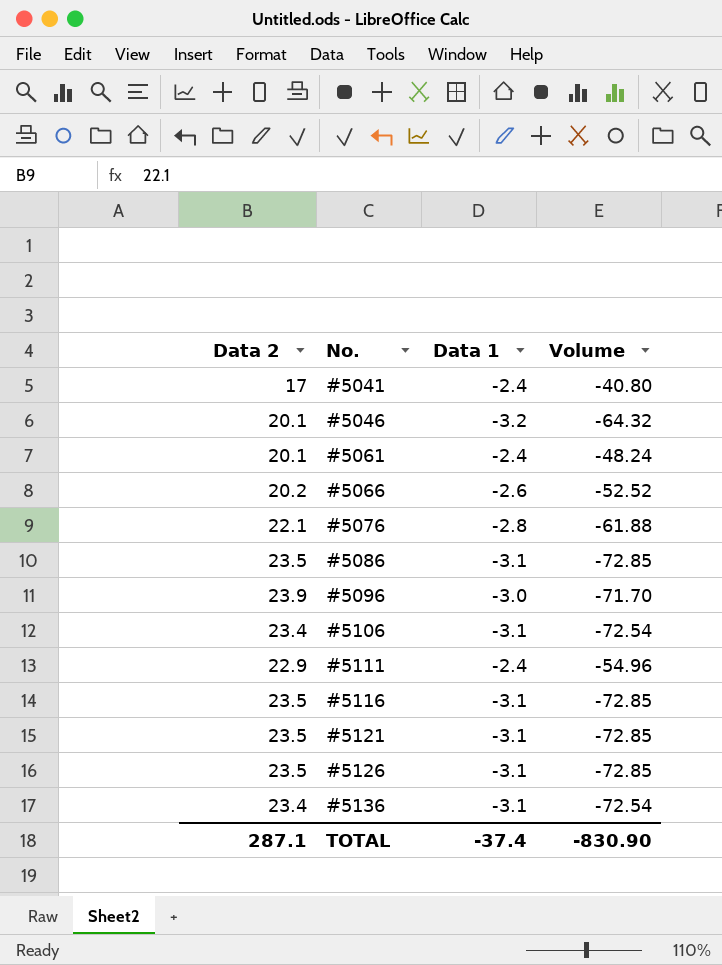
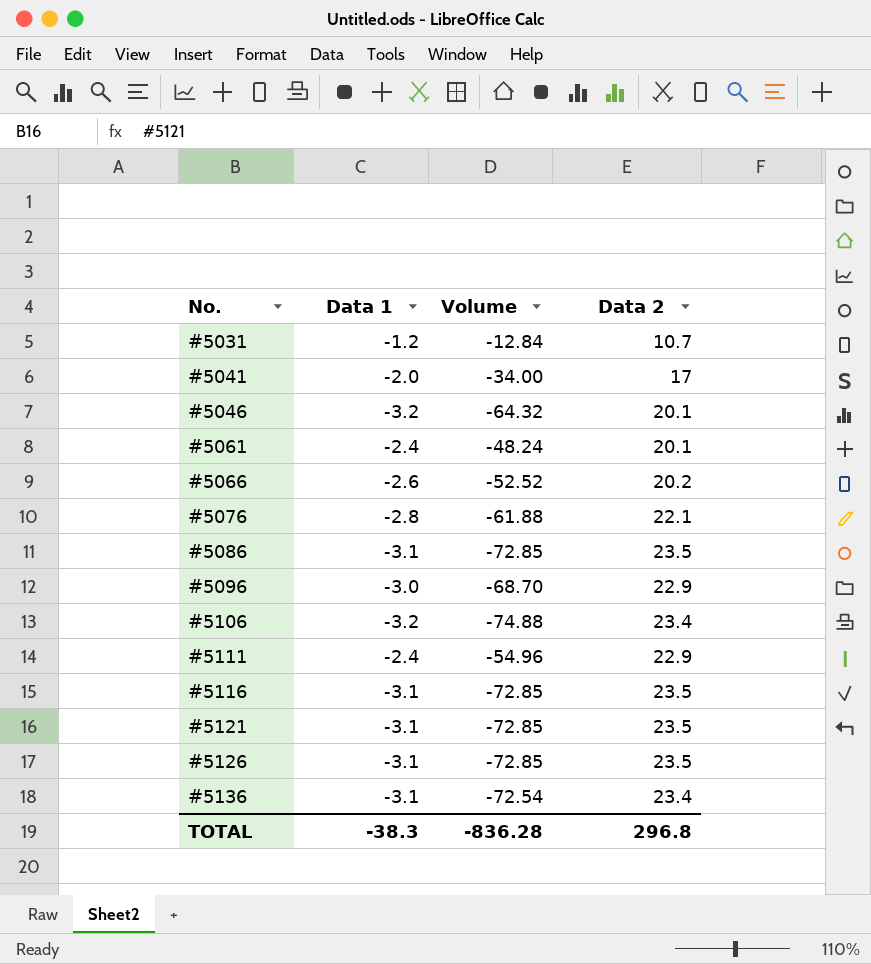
column Data 2 | position: 1 -> 4
row #5031: none -> -1.2 | -12.84 | 10.7
#5041 | Data 1: -2.4 -> -2.0
#5041 | Volume: -40.80 -> -34.00
#5096 | Volume: -71.70 -> -68.70
#5096 | Data 2: 23.9 -> 22.9
#5106 | Data 1: -3.1 -> -3.2
#5106 | Volume: -72.54 -> -74.88
TOTAL | Data 1: -37.4 -> -38.3
TOTAL | Volume: -830.90 -> -836.28
TOTAL | Data 2: 287.1 -> 296.8

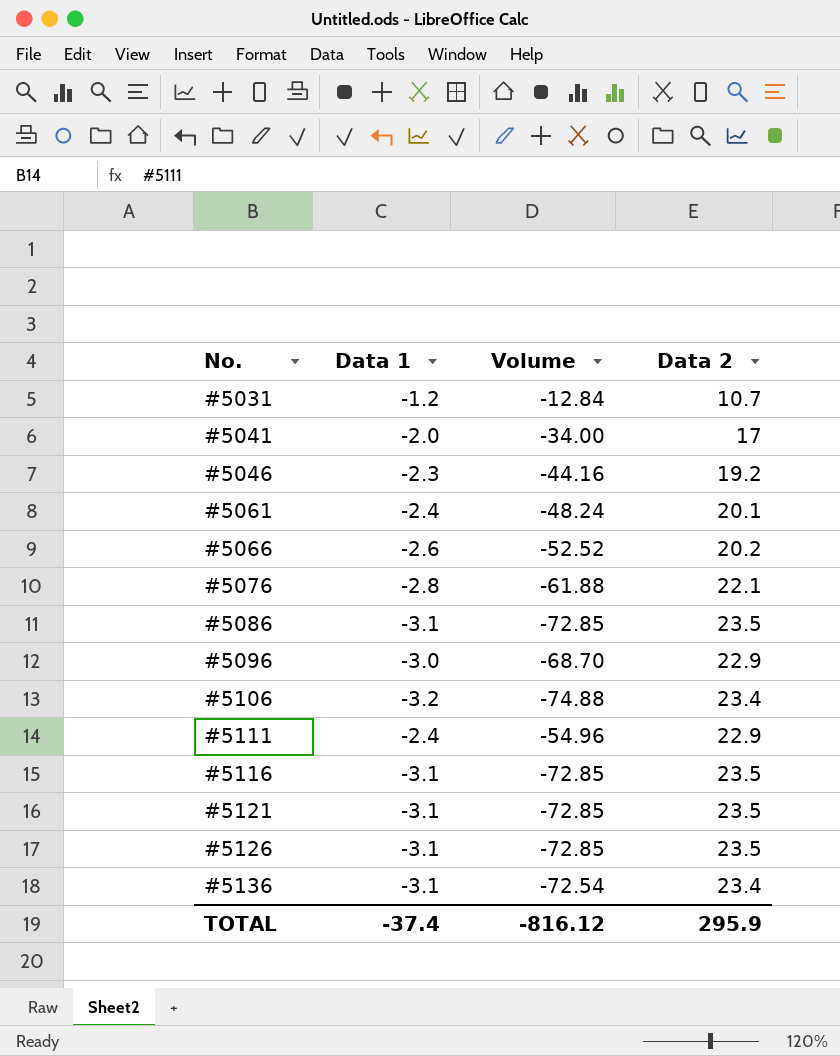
#5046 | Data 1: -3.2 -> -2.3
#5046 | Volume: -64.32 -> -44.16
#5046 | Data 2: 20.1 -> 19.2
TOTAL | Data 1: -38.3 -> -37.4
TOTAL | Volume: -836.28 -> -816.12
TOTAL | Data 2: 296.8 -> 295.9

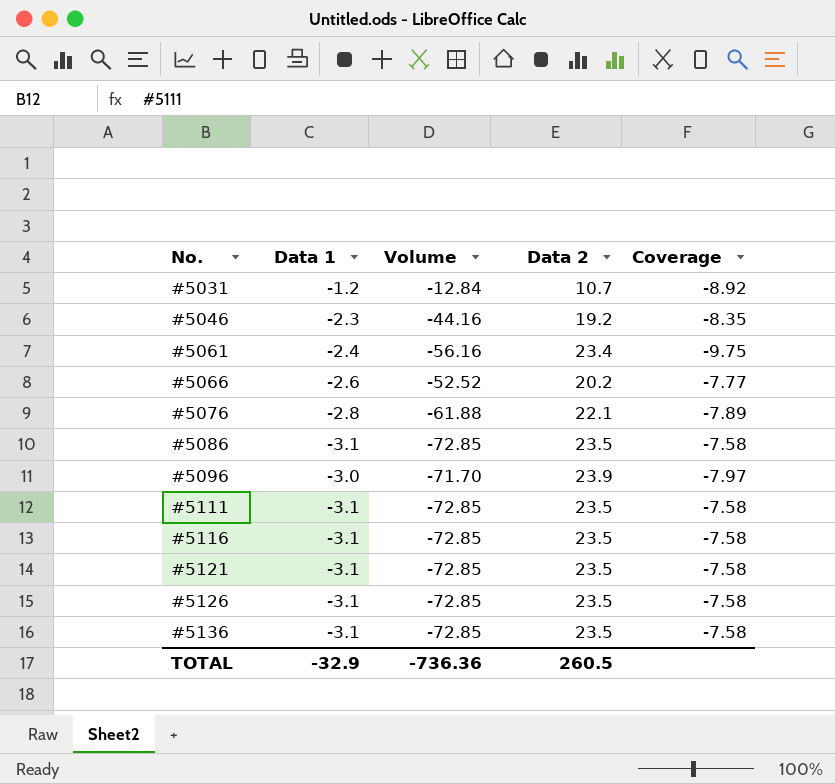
column Coverage | formula: none -> [Data 2] / [Data 1]
row #5041: -2.0 | -34.00 | 17 -> none
row #5106: -3.2 | -74.88 | 23.4 -> none
#5061 | Volume: -48.24 -> -56.16
#5061 | Data 2: 20.1 -> 23.4
#5096 | Volume: -68.70 -> -71.70
#5096 | Data 2: 22.9 -> 23.9
#5111 | Data 1: -2.4 -> -3.1
#5111 | Volume: -54.96 -> -72.85
#5111 | Data 2: 22.9 -> 23.5
#5136 | Volume: -72.54 -> -72.85
#5136 | Data 2: 23.4 -> 23.5
TOTAL | Data 1: -37.4 -> -32.9
TOTAL | Volume: -816.12 -> -736.36
TOTAL | Data 2: 295.9 -> 260.5

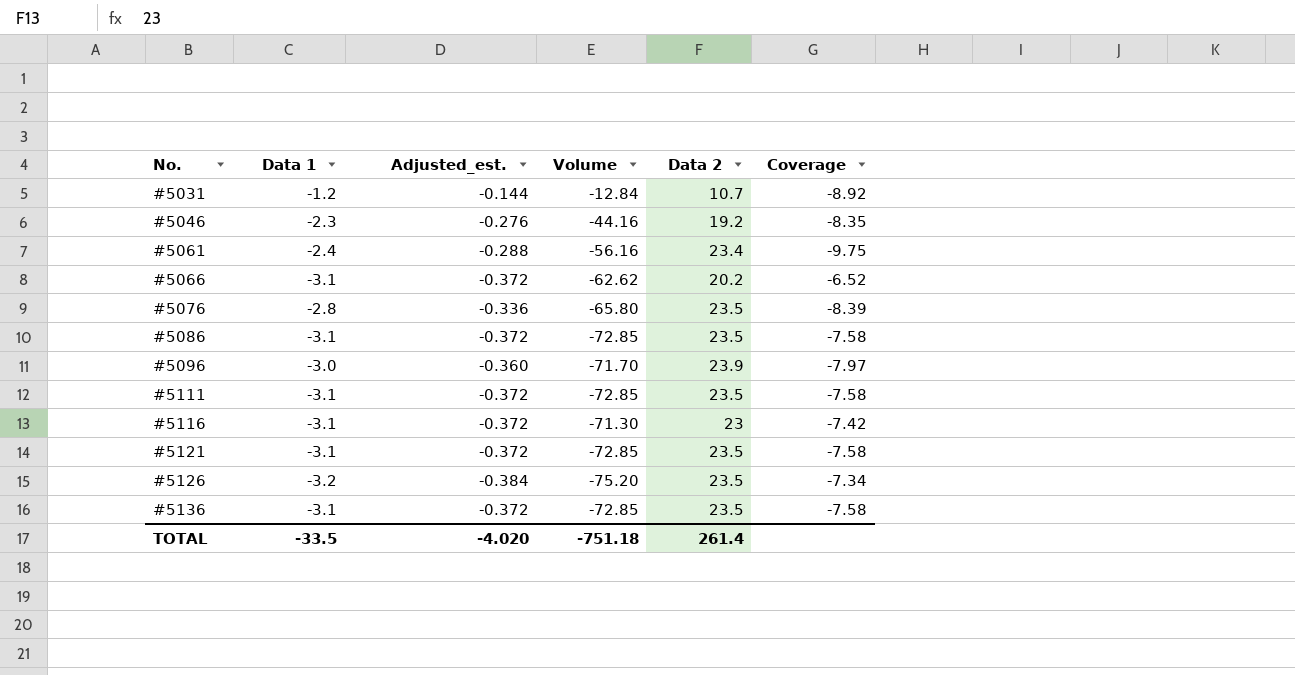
column Adjusted_est. | formula: none -> [Data 1] * 0.12
#5066 | Data 1: -2.6 -> -3.1
#5066 | Volume: -52.52 -> -62.62
#5066 | Coverage: -7.77 -> -6.52
#5076 | Volume: -61.88 -> -65.80
#5076 | Data 2: 22.1 -> 23.5
#5076 | Coverage: -7.89 -> -8.39
#5116 | Volume: -72.85 -> -71.30
#5116 | Data 2: 23.5 -> 23
#5116 | Coverage: -7.58 -> -7.42
#5126 | Data 1: -3.1 -> -3.2
#5126 | Volume: -72.85 -> -75.20
#5126 | Coverage: -7.58 -> -7.34
TOTAL | Data 1: -32.9 -> -33.5
TOTAL | Volume: -736.36 -> -751.18
TOTAL | Data 2: 260.5 -> 261.4

